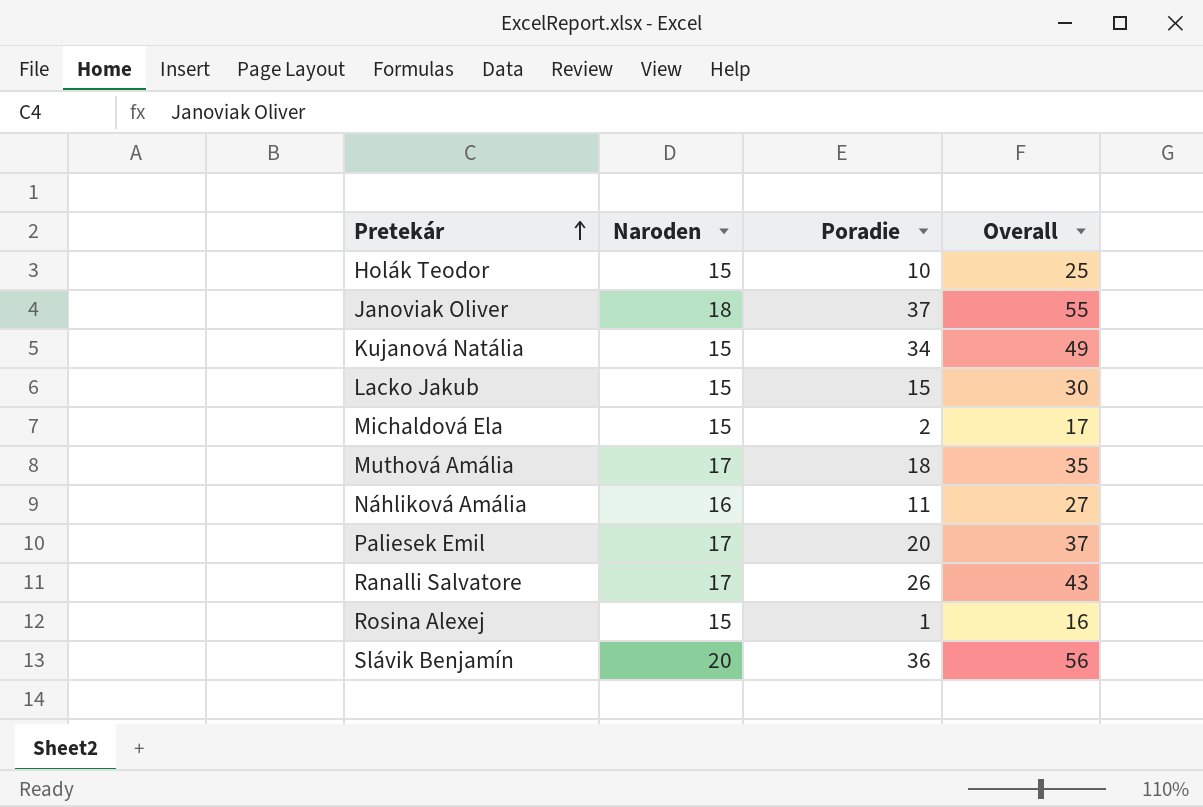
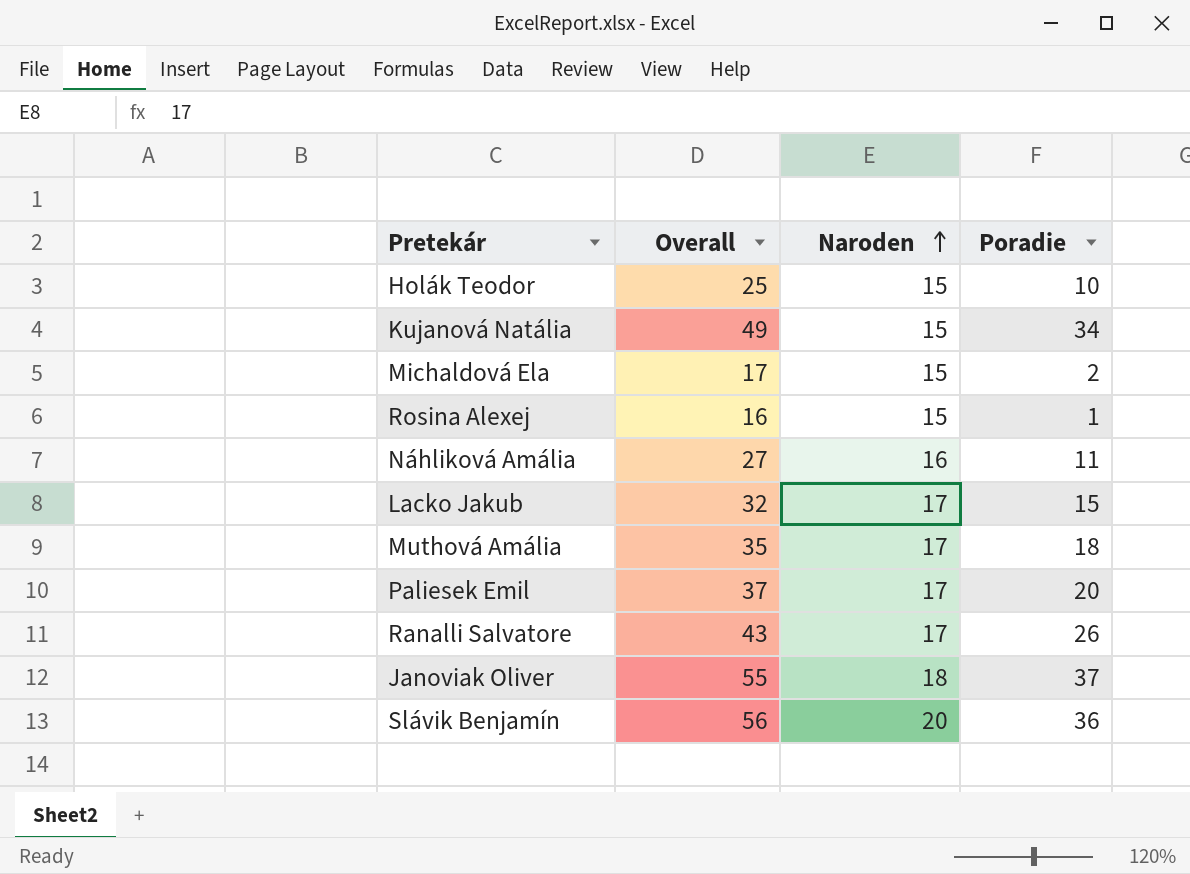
row order: Pretekár ascending -> Naroden ascending
column Overall | position: 4 -> 2
Lacko Jakub | Overall: 30 -> 32
Lacko Jakub | Naroden: 15 -> 17

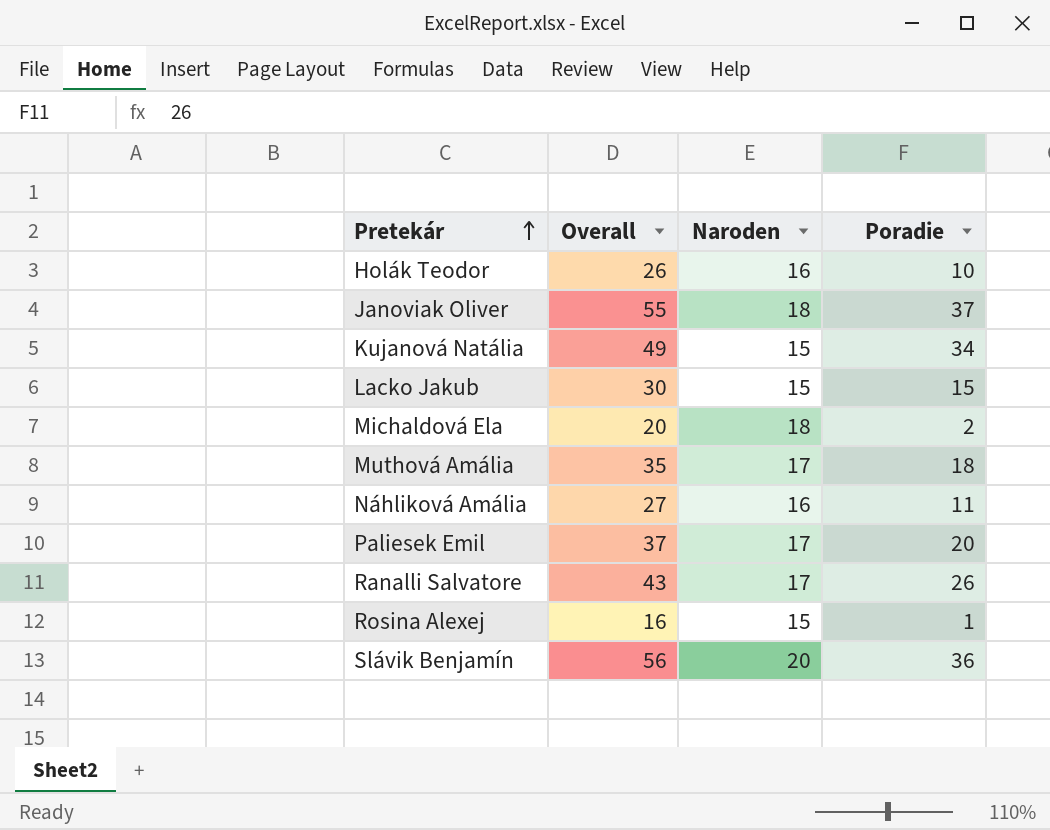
row order: Naroden ascending -> Pretekár ascending
Holák Teodor | Overall: 25 -> 26
Holák Teodor | Naroden: 15 -> 16
Lacko Jakub | Overall: 32 -> 30
Lacko Jakub | Naroden: 17 -> 15
Michaldová Ela | Overall: 17 -> 20
Michaldová Ela | Naroden: 15 -> 18

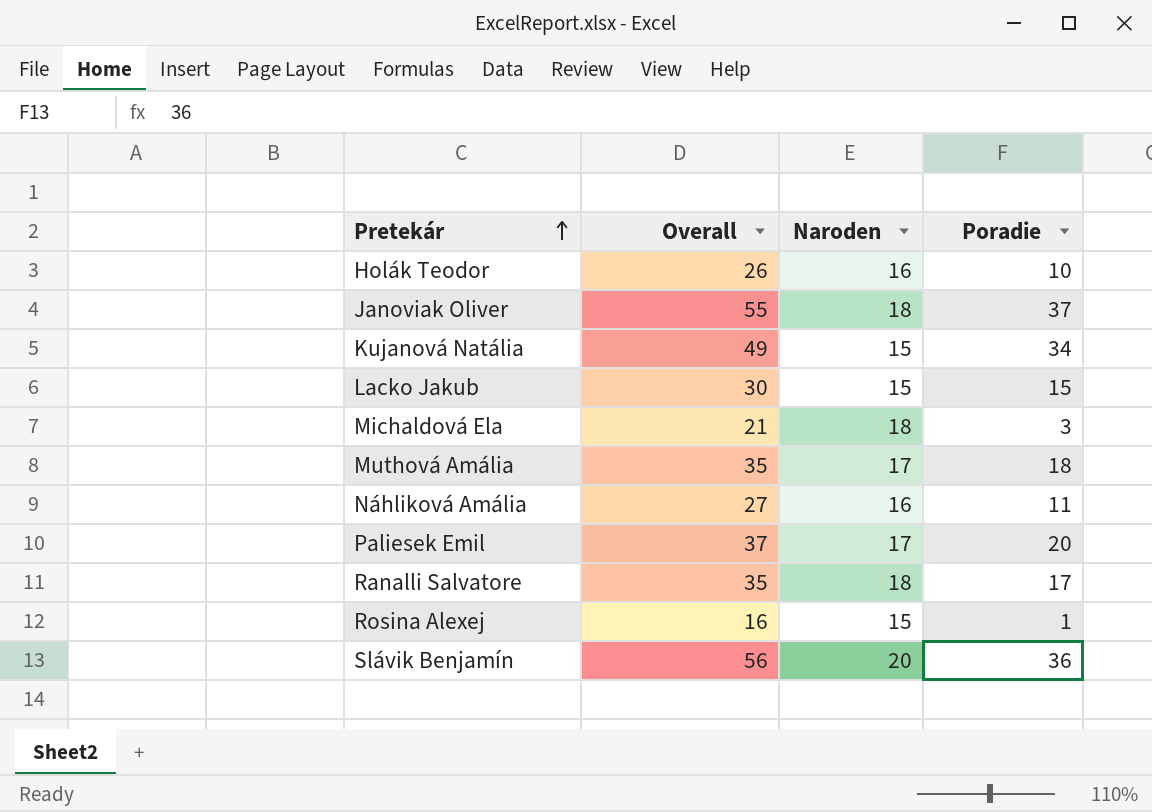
Michaldová Ela | Overall: 20 -> 21
Michaldová Ela | Poradie: 2 -> 3
Ranalli Salvatore | Overall: 43 -> 35
Ranalli Salvatore | Naroden: 17 -> 18
Ranalli Salvatore | Poradie: 26 -> 17

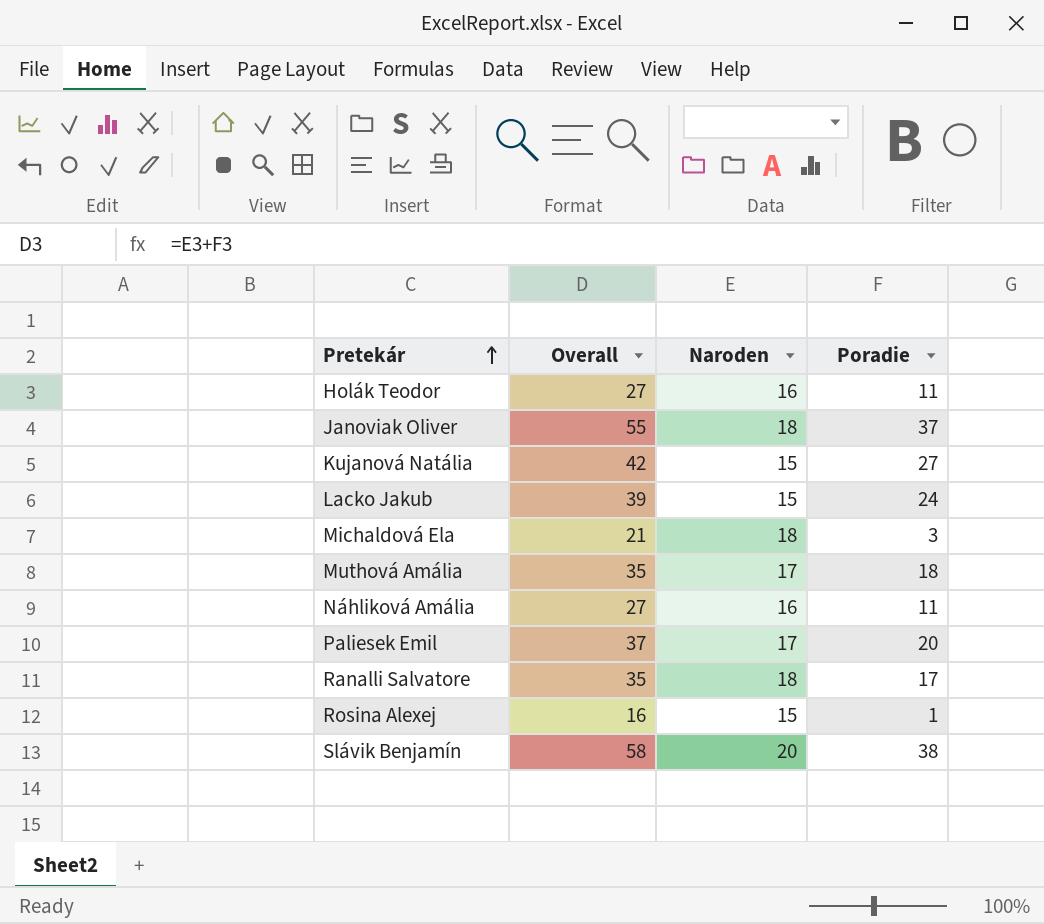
Holák Teodor | Overall: 26 -> 27
Holák Teodor | Poradie: 10 -> 11
Kujanová Natália | Overall: 49 -> 42
Kujanová Natália | Poradie: 34 -> 27
Lacko Jakub | Overall: 30 -> 39
Lacko Jakub | Poradie: 15 -> 24
Slávik Benjamín | Overall: 56 -> 58
Slávik Benjamín | Poradie: 36 -> 38

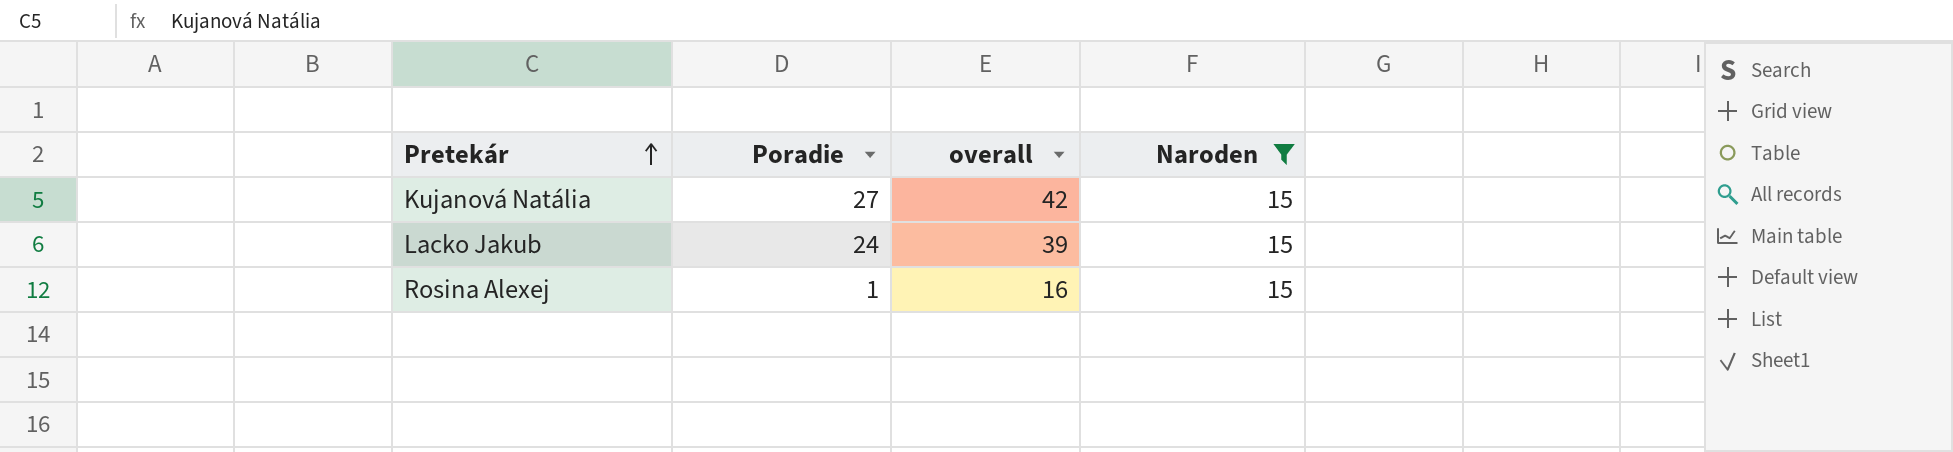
filter: none -> Naroden = 15
column Poradie | position: 4 -> 2
column name: Overall -> overall

